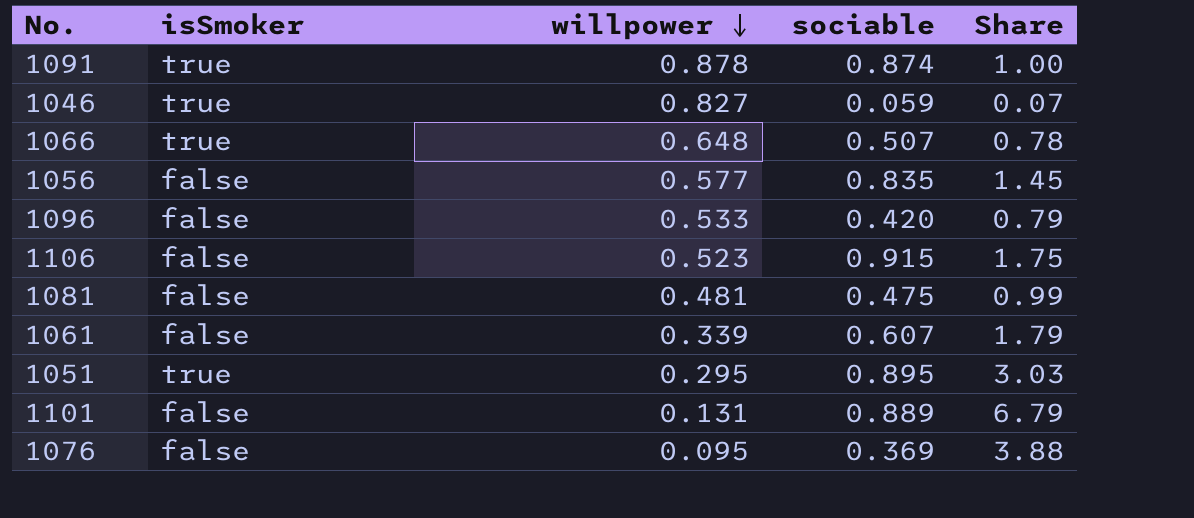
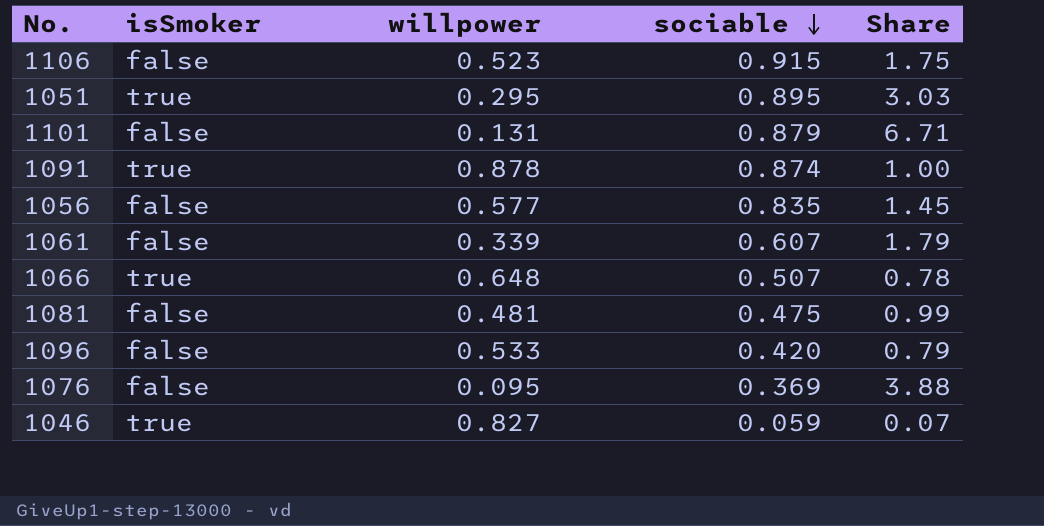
row order: willpower descending -> sociable descending
1101 | sociable: 0.889 -> 0.879
1101 | Share: 6.79 -> 6.71

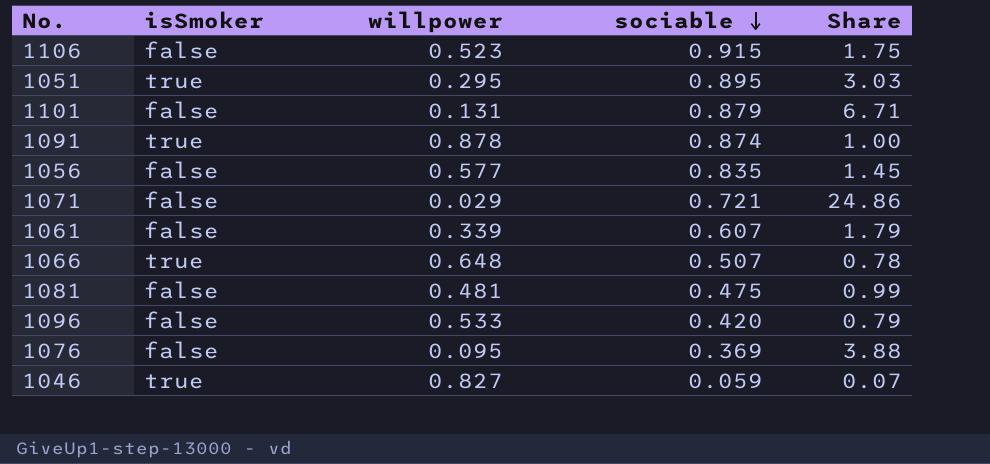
row 1071: none -> false | 0.029 | 0.721 | 24.86

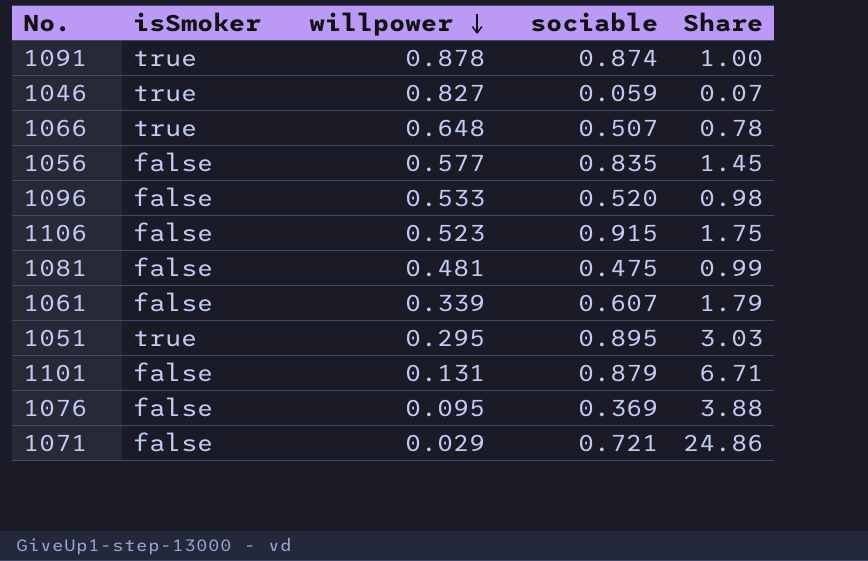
row order: sociable descending -> willpower descending
1096 | sociable: 0.420 -> 0.520
1096 | Share: 0.79 -> 0.98

